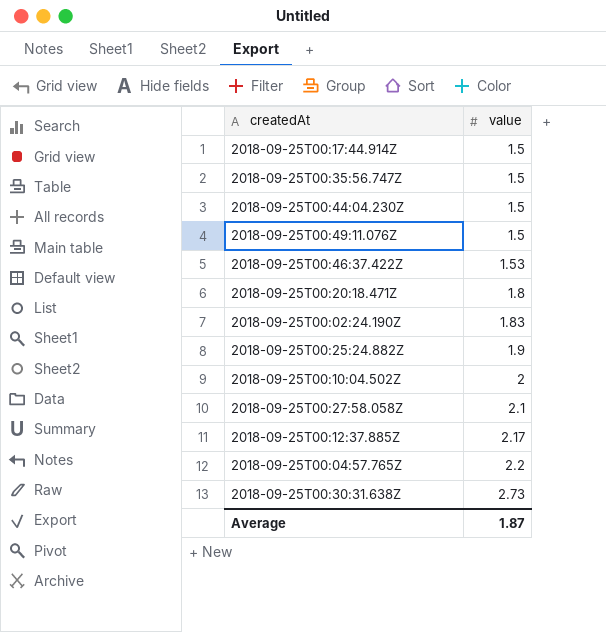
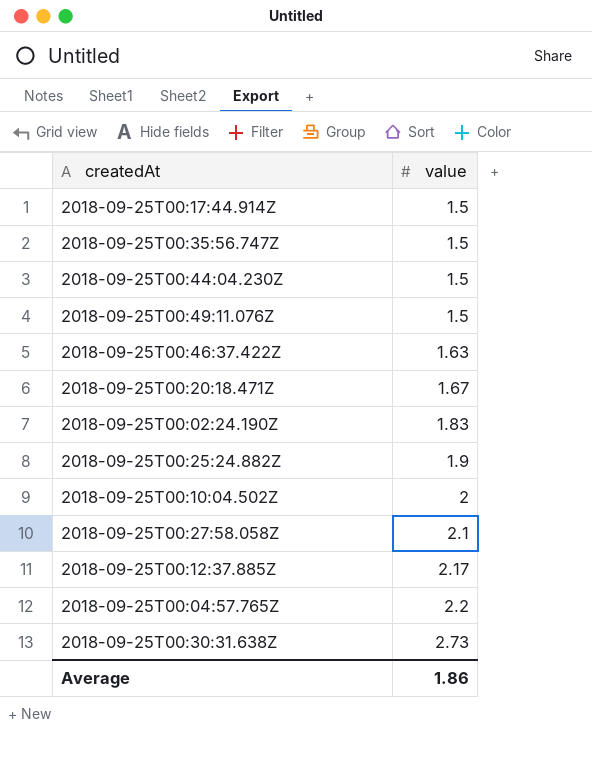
2018-09-25T00:46:37.422Z | value: 1.53 -> 1.63
2018-09-25T00:20:18.471Z | value: 1.8 -> 1.67
Average | value: 1.87 -> 1.86

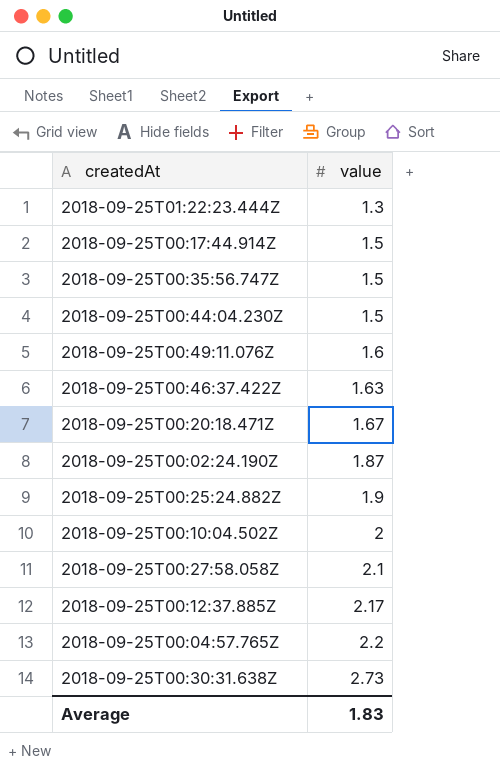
row 2018-09-25T01:22:23.444Z: none -> 1.3
2018-09-25T00:49:11.076Z | value: 1.5 -> 1.6
2018-09-25T00:02:24.190Z | value: 1.83 -> 1.87
Average | value: 1.86 -> 1.83

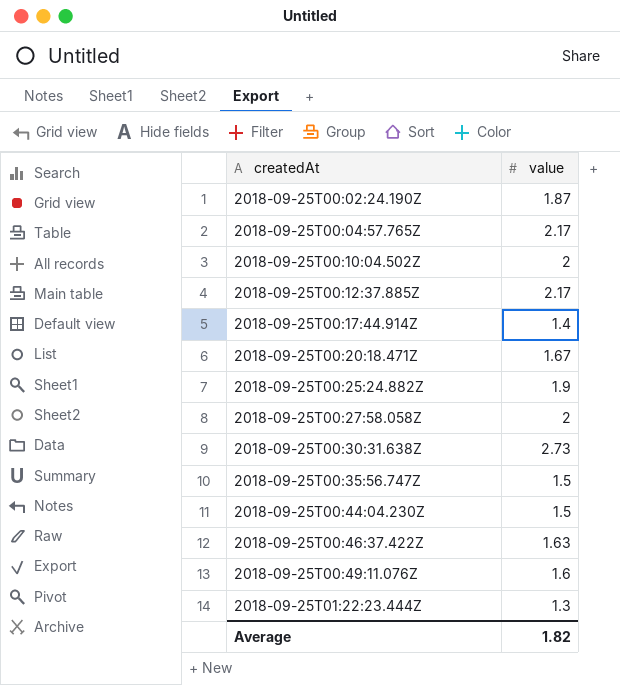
row order: value ascending -> createdAt ascending
2018-09-25T00:04:57.765Z | value: 2.2 -> 2.17
2018-09-25T00:17:44.914Z | value: 1.5 -> 1.4
2018-09-25T00:27:58.058Z | value: 2.1 -> 2
Average | value: 1.83 -> 1.82

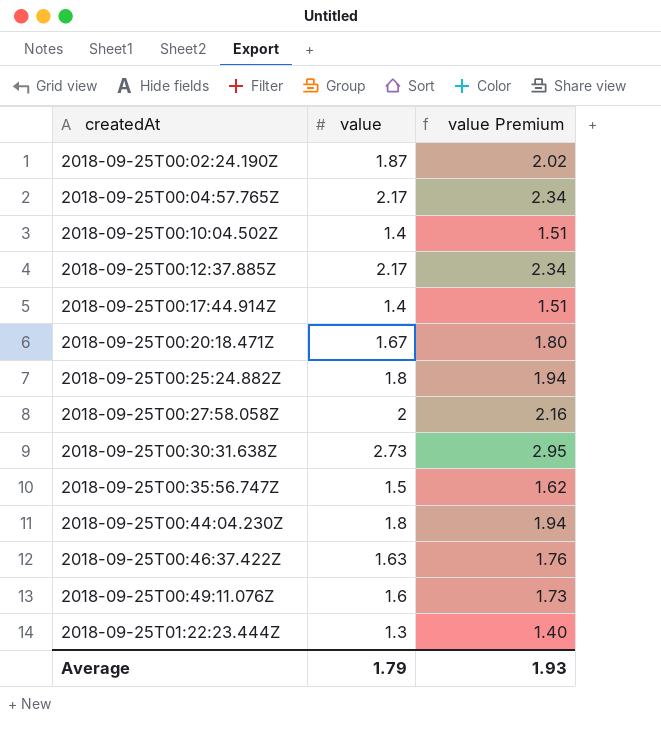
column value Premium | formula: none -> [value] * 1.08
2018-09-25T00:10:04.502Z | value: 2 -> 1.4
2018-09-25T00:25:24.882Z | value: 1.9 -> 1.8
2018-09-25T00:44:04.230Z | value: 1.5 -> 1.8
Average | value: 1.82 -> 1.79

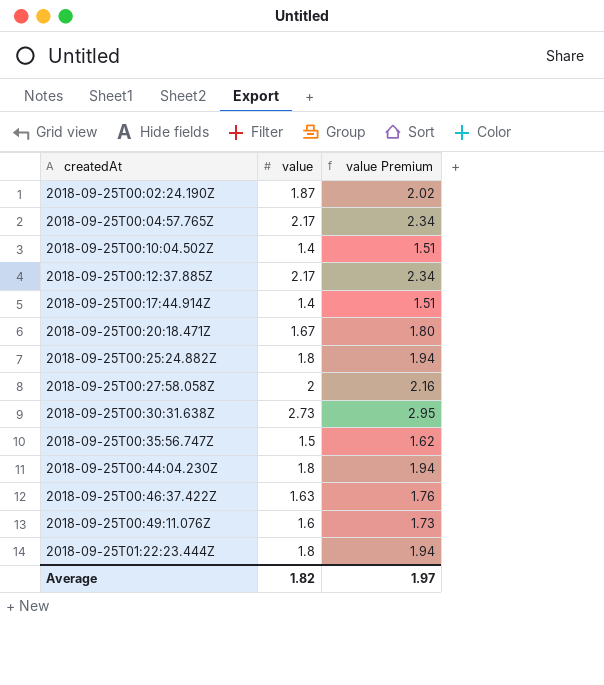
2018-09-25T01:22:23.444Z | value: 1.3 -> 1.8
2018-09-25T01:22:23.444Z | value Premium: 1.40 -> 1.94
Average | value: 1.79 -> 1.82
Average | value Premium: 1.93 -> 1.97

